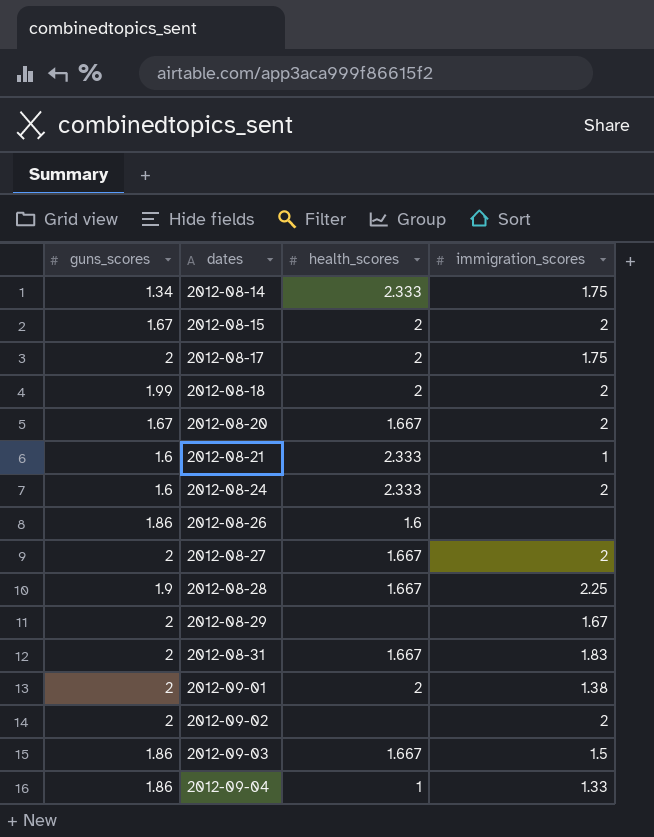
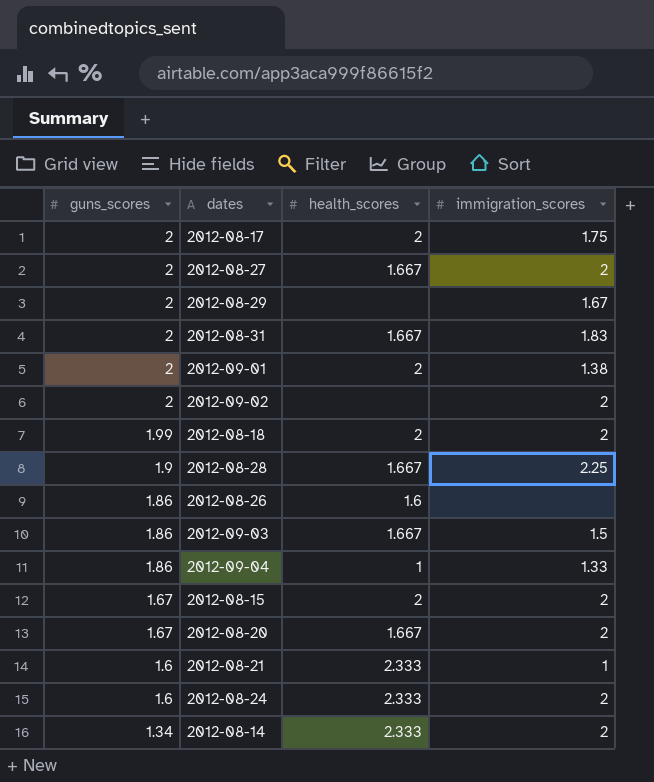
row order: dates ascending -> guns_scores descending
2012-08-14 | immigration_scores: 1.75 -> 2

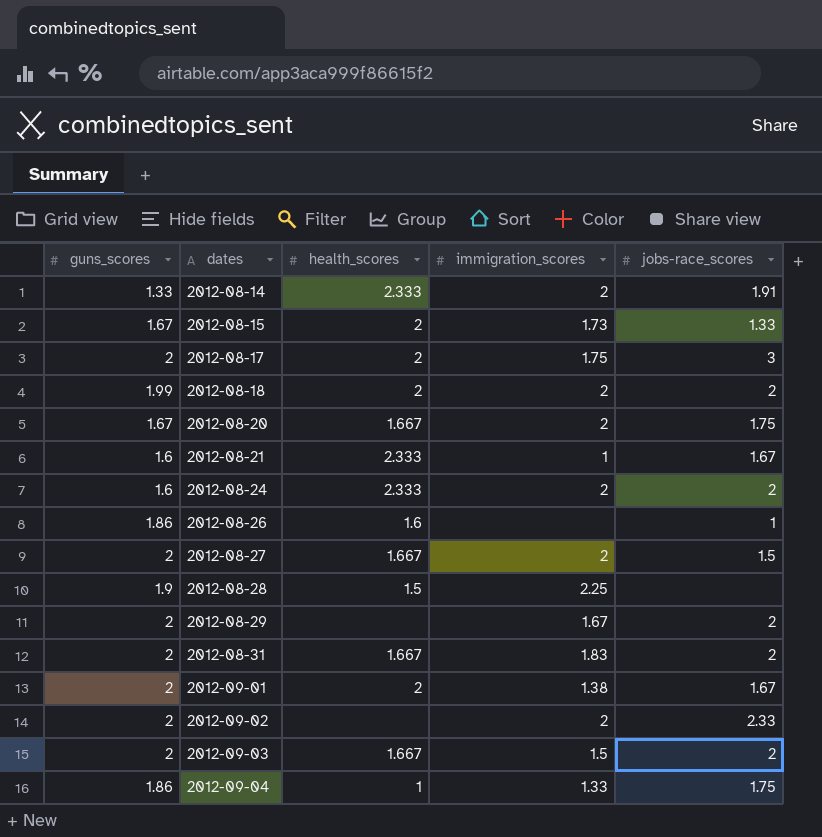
row order: guns_scores descending -> dates ascending
column jobs-race_scores | position: none -> 5
2012-08-14 | guns_scores: 1.34 -> 1.33
2012-08-15 | immigration_scores: 2 -> 1.73
2012-08-28 | health_scores: 1.667 -> 1.5
2012-09-03 | guns_scores: 1.86 -> 2

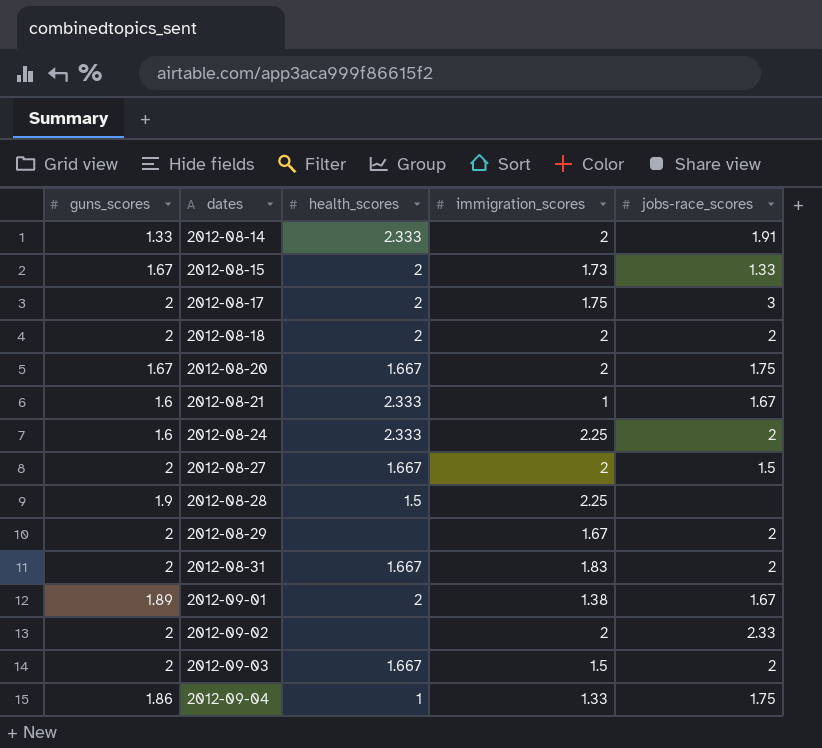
row 2012-08-26: 1.86 | 1.6 | none | 1 -> none
2012-08-18 | guns_scores: 1.99 -> 2
2012-08-24 | immigration_scores: 2 -> 2.25
2012-09-01 | guns_scores: 2 -> 1.89

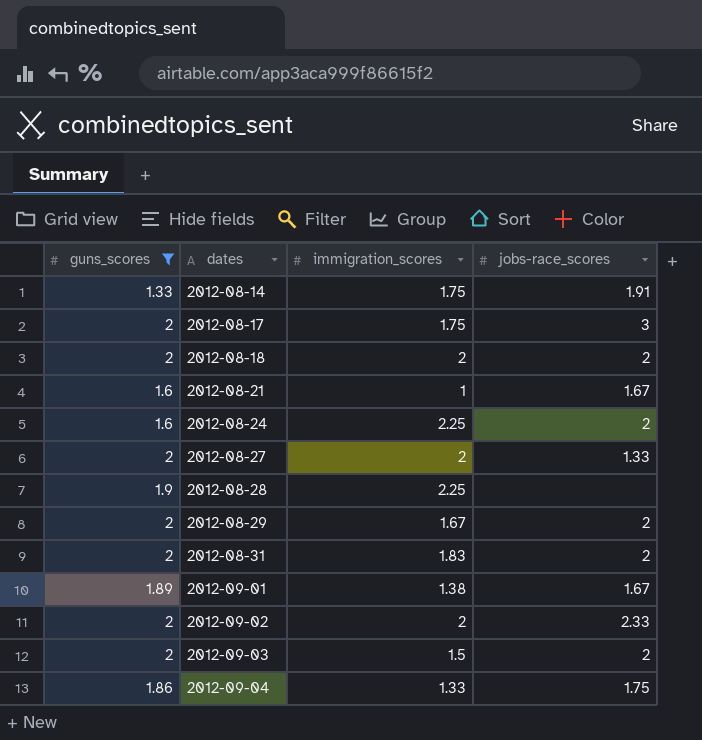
filter: none -> guns_scores != 1.67
column health_scores | position: 3 -> none
2012-08-14 | immigration_scores: 2 -> 1.75
2012-08-27 | jobs-race_scores: 1.5 -> 1.33

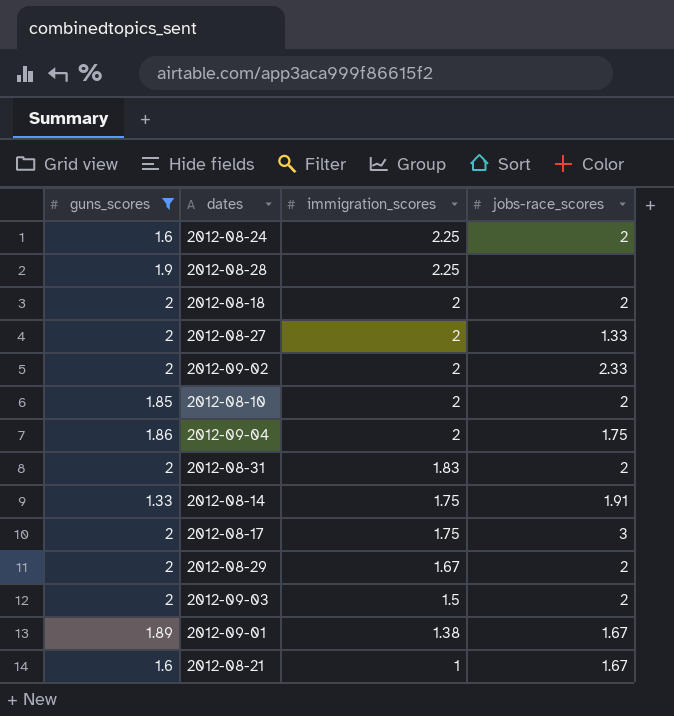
row order: dates ascending -> immigration_scores descending
row 2012-08-10: none -> 1.85 | 2 | 2
2012-09-04 | immigration_scores: 1.33 -> 2

